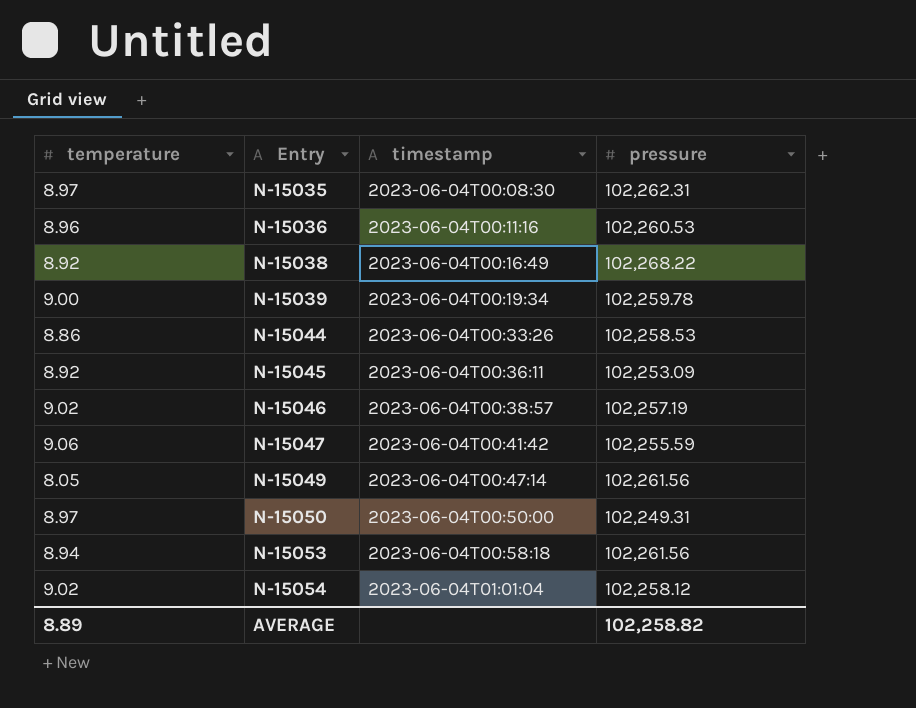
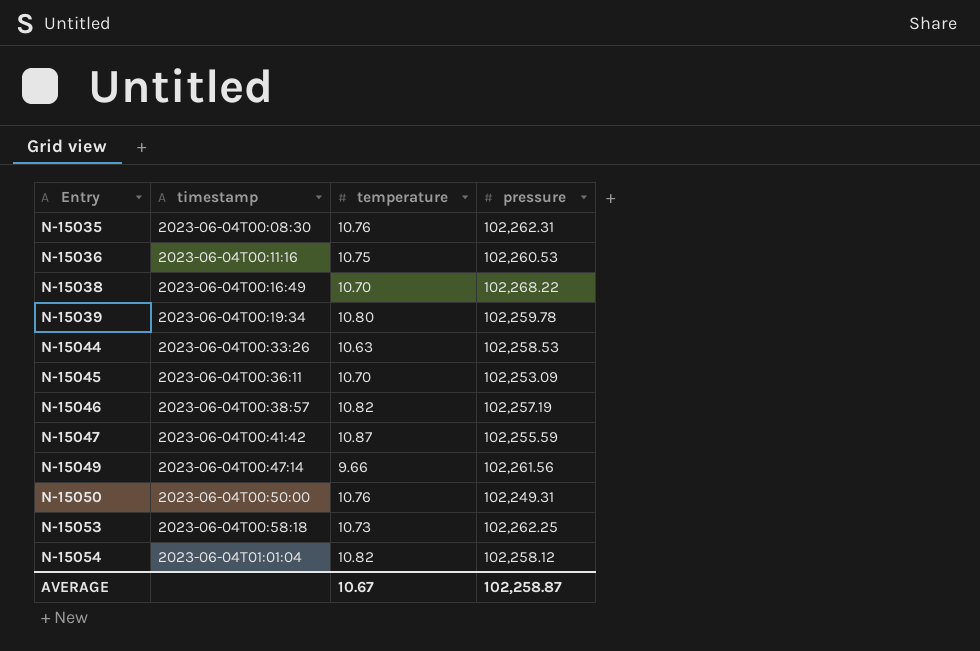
column temperature | position: 1 -> 3
N-15035 | temperature: 8.97 -> 10.76
N-15036 | temperature: 8.96 -> 10.75
N-15038 | temperature: 8.92 -> 10.70
N-15039 | temperature: 9.00 -> 10.80
N-15044 | temperature: 8.86 -> 10.63
N-15045 | temperature: 8.92 -> 10.70
N-15046 | temperature: 9.02 -> 10.82
N-15047 | temperature: 9.06 -> 10.87
N-15049 | temperature: 8.05 -> 9.66
N-15050 | temperature: 8.97 -> 10.76
N-15053 | temperature: 8.94 -> 10.73
N-15053 | pressure: 102,261.56 -> 102,262.25
N-15054 | temperature: 9.02 -> 10.82
AVERAGE | temperature: 8.89 -> 10.67
AVERAGE | pressure: 102,258.82 -> 102,258.87

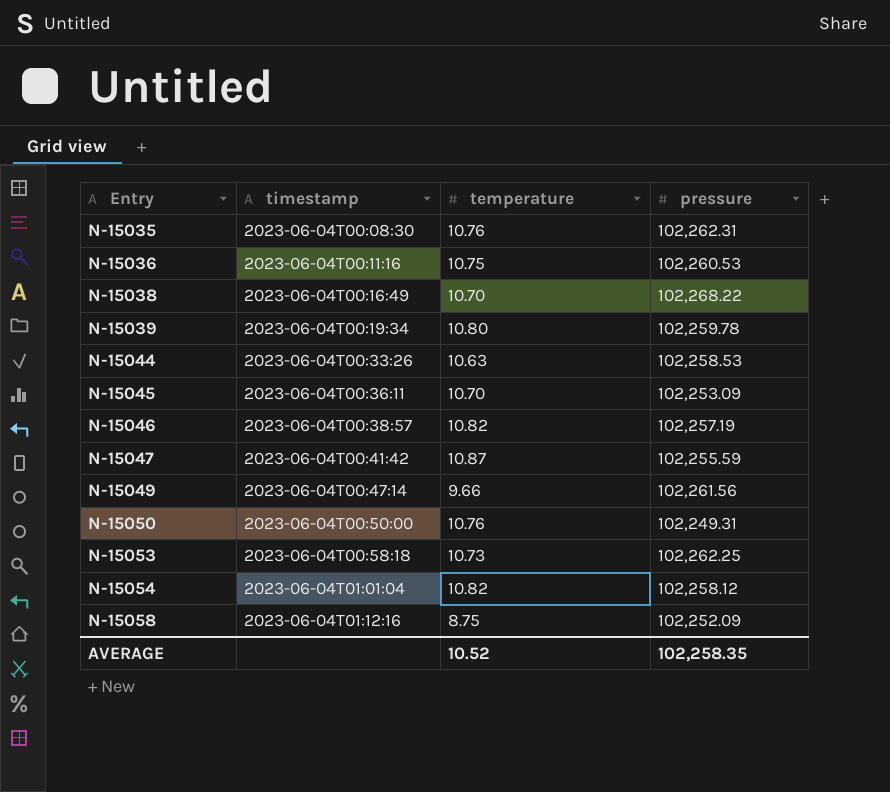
row N-15058: none -> 2023-06-04T01:12:16 | 8.75 | 102,252.09
AVERAGE | temperature: 10.67 -> 10.52
AVERAGE | pressure: 102,258.87 -> 102,258.35

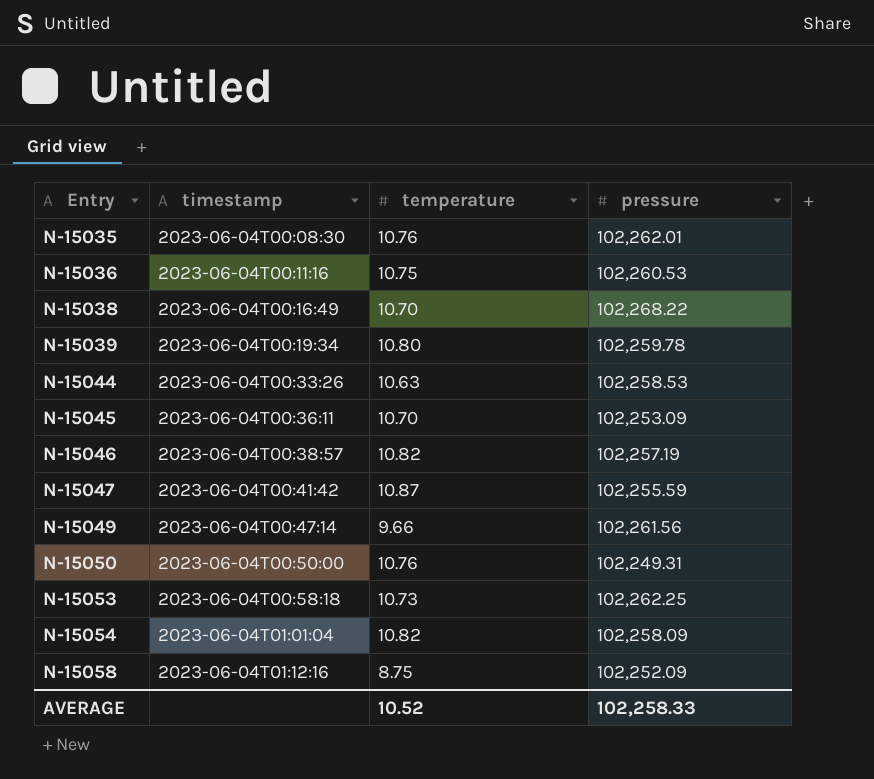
N-15035 | pressure: 102,262.31 -> 102,262.01
N-15054 | pressure: 102,258.12 -> 102,258.09
AVERAGE | pressure: 102,258.35 -> 102,258.33

